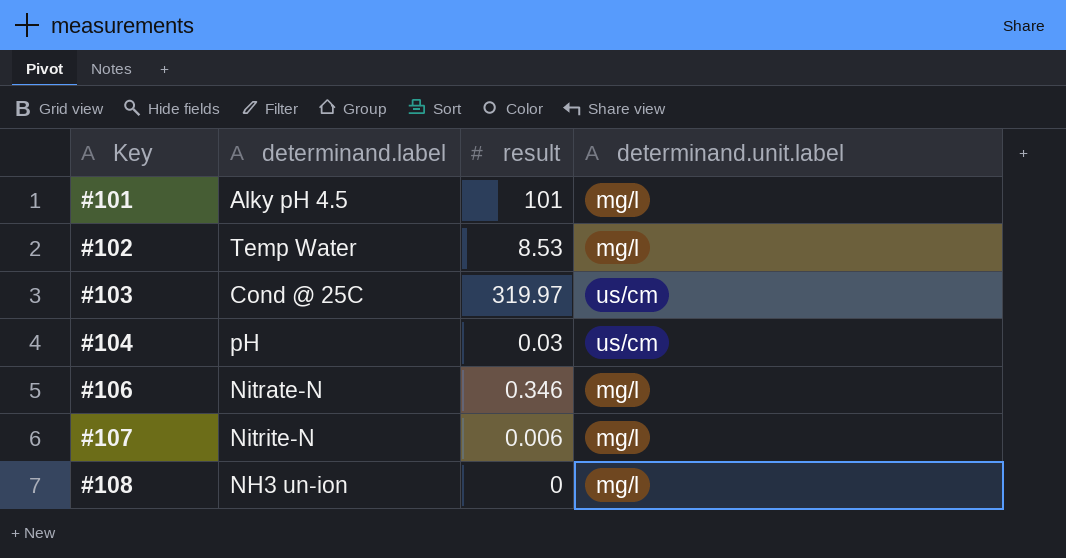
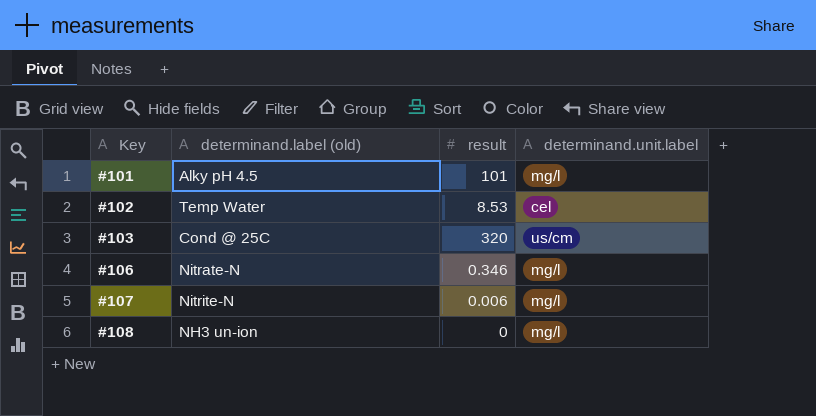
column name: determinand.label -> determinand.label (old)
row #104: pH | 0.03 | us/cm -> none
#102 | determinand.unit.label: mg/l -> cel
#103 | result: 319.97 -> 320

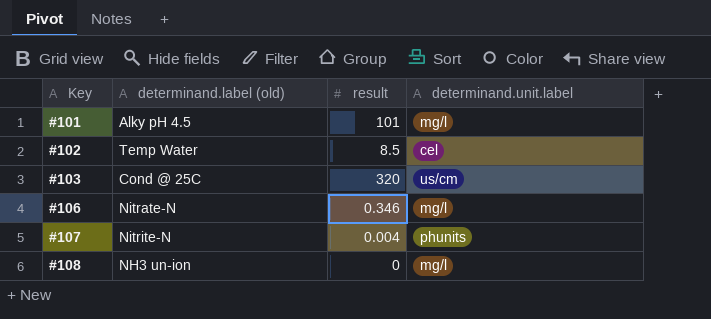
#102 | result: 8.53 -> 8.5
#107 | result: 0.006 -> 0.004
#107 | determinand.unit.label: mg/l -> phunits

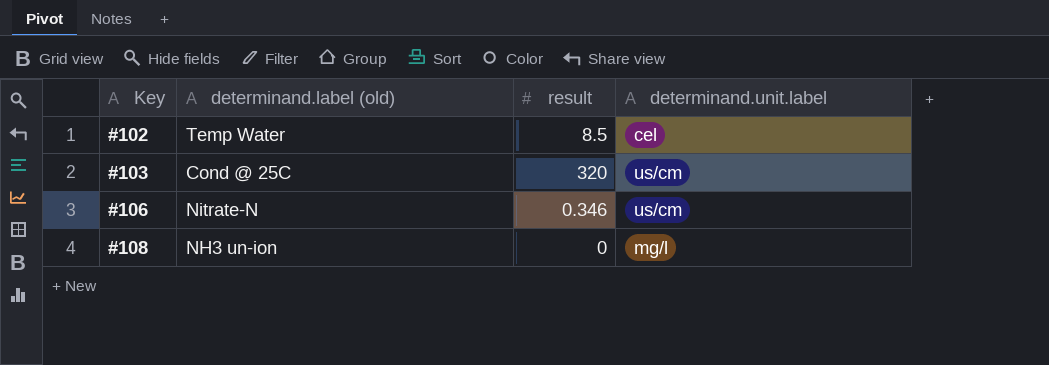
row #101: Alky pH 4.5 | 101 | mg/l -> none
row #107: Nitrite-N | 0.004 | phunits -> none
#106 | determinand.unit.label: mg/l -> us/cm

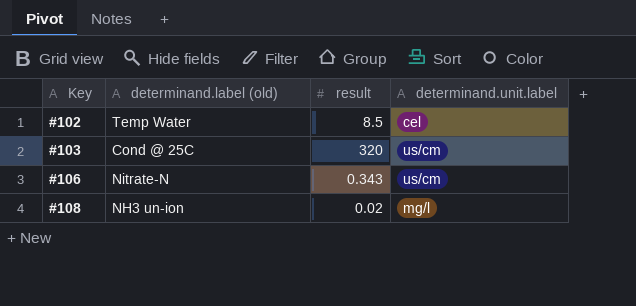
#106 | result: 0.346 -> 0.343
#108 | result: 0 -> 0.02

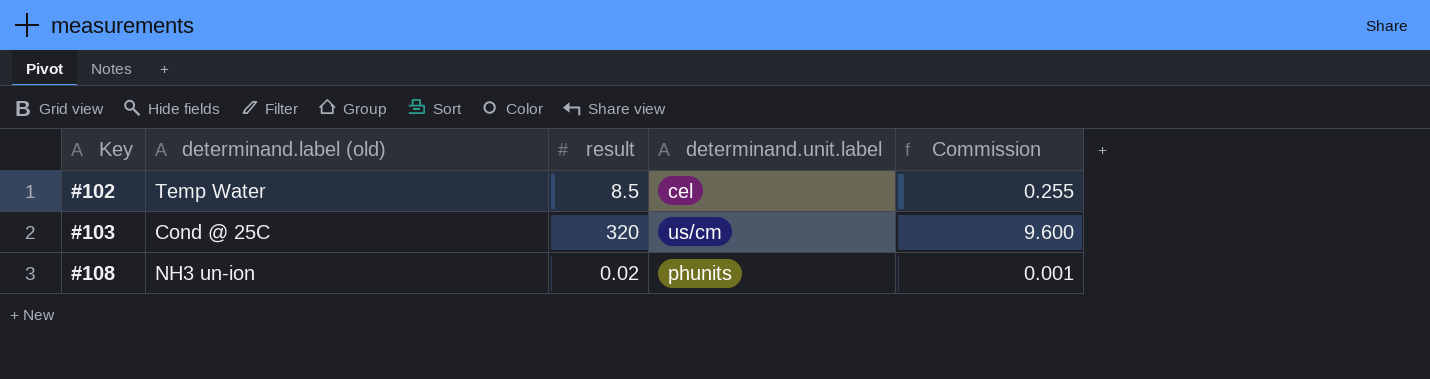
column Commission | formula: none -> [result] * 0.03
row #106: Nitrate-N | 0.343 | us/cm -> none
#108 | determinand.unit.label: mg/l -> phunits

